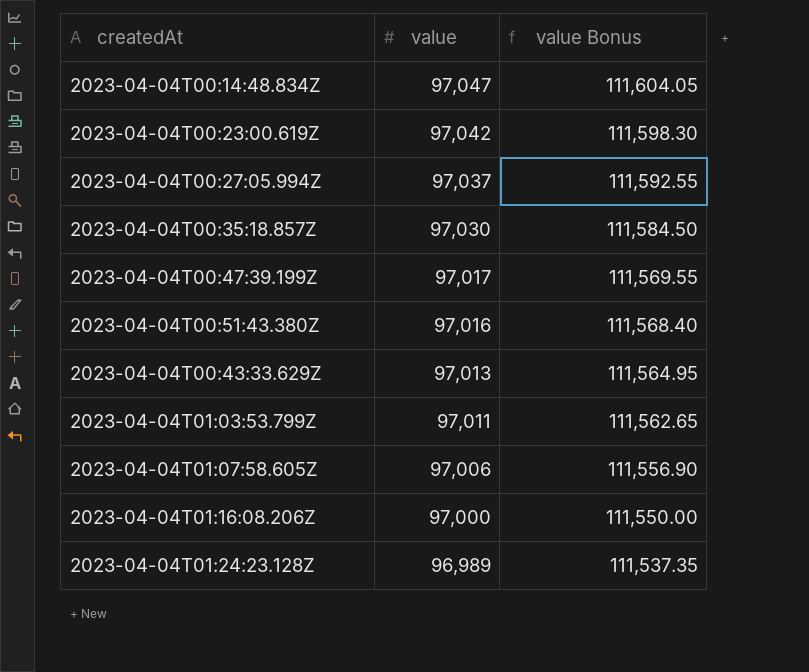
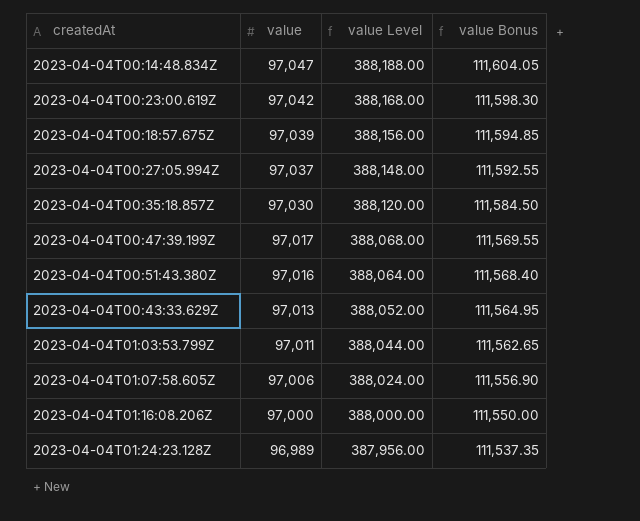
column value Level | formula: none -> [value] * 4
row 2023-04-04T00:18:57.675Z: none -> 97,039 | 388,156.00 | 111,594.85

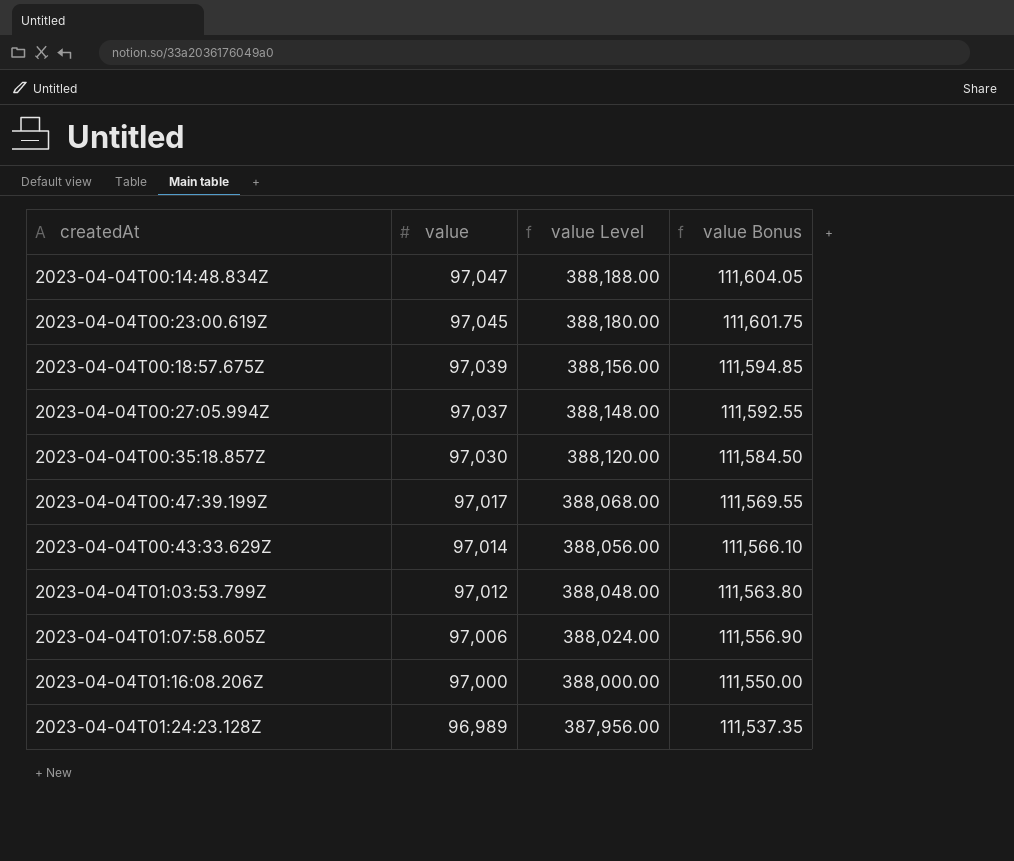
row 2023-04-04T00:51:43.380Z: 97,016 | 388,064.00 | 111,568.40 -> none
2023-04-04T00:23:00.619Z | value: 97,042 -> 97,045
2023-04-04T00:23:00.619Z | value Level: 388,168.00 -> 388,180.00
2023-04-04T00:23:00.619Z | value Bonus: 111,598.30 -> 111,601.75
2023-04-04T00:43:33.629Z | value: 97,013 -> 97,014
2023-04-04T00:43:33.629Z | value Level: 388,052.00 -> 388,056.00
2023-04-04T00:43:33.629Z | value Bonus: 111,564.95 -> 111,566.10
2023-04-04T01:03:53.799Z | value: 97,011 -> 97,012
2023-04-04T01:03:53.799Z | value Level: 388,044.00 -> 388,048.00
2023-04-04T01:03:53.799Z | value Bonus: 111,562.65 -> 111,563.80

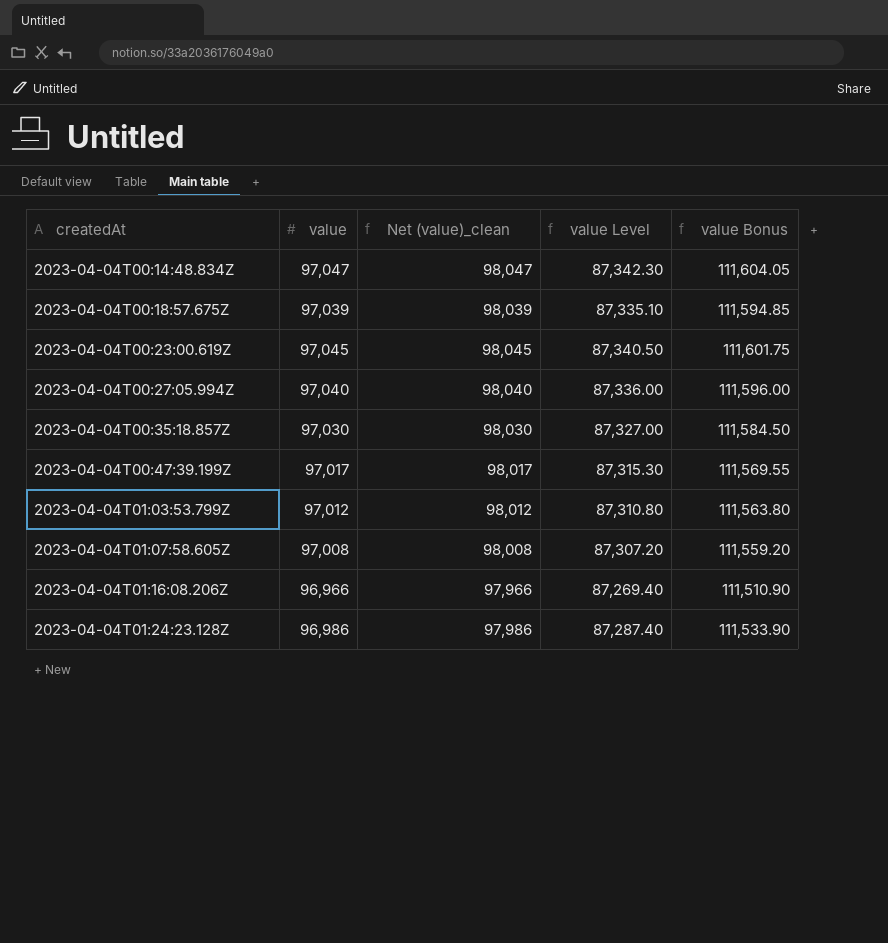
row order: value descending -> createdAt ascending
column Net (value)_clean | formula: none -> [value] + 1000
column value Level | formula: [value] * 4 -> [value] * 0.9
row 2023-04-04T00:43:33.629Z: 97,014 | 388,056.00 | 111,566.10 -> none
2023-04-04T00:27:05.994Z | value: 97,037 -> 97,040
2023-04-04T00:27:05.994Z | value Bonus: 111,592.55 -> 111,596.00
2023-04-04T01:07:58.605Z | value: 97,006 -> 97,008
2023-04-04T01:07:58.605Z | value Bonus: 111,556.90 -> 111,559.20
2023-04-04T01:16:08.206Z | value: 97,000 -> 96,966
2023-04-04T01:16:08.206Z | value Bonus: 111,550.00 -> 111,510.90
2023-04-04T01:24:23.128Z | value: 96,989 -> 96,986
2023-04-04T01:24:23.128Z | value Bonus: 111,537.35 -> 111,533.90

